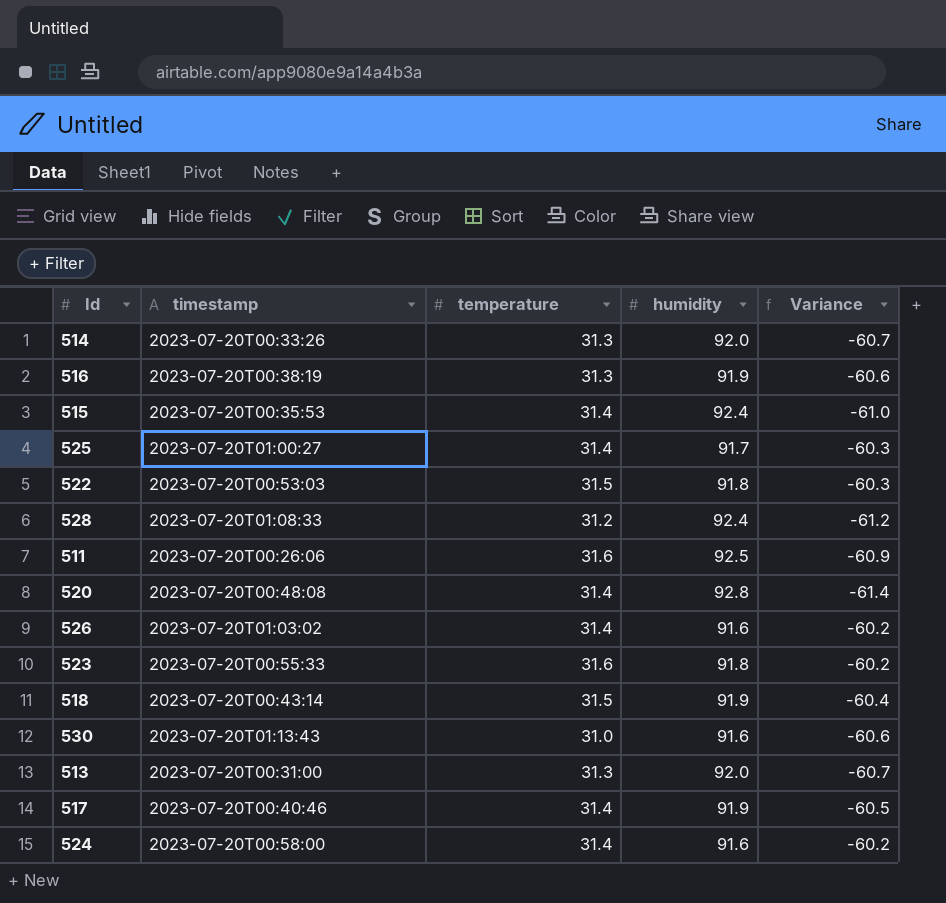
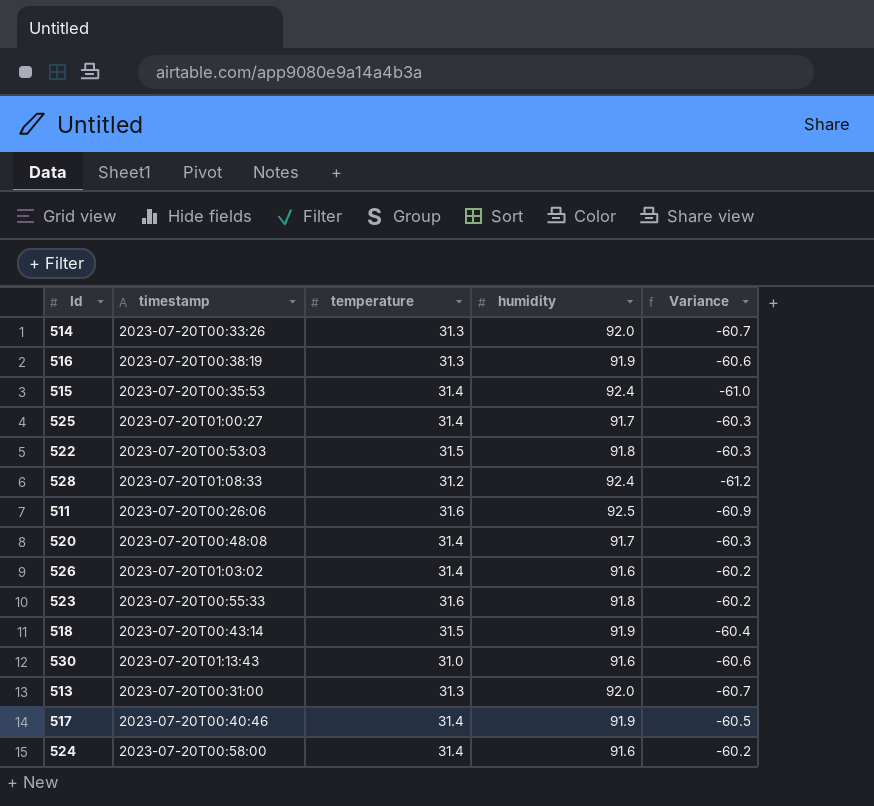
520 | humidity: 92.8 -> 91.7
520 | Variance: -61.4 -> -60.3

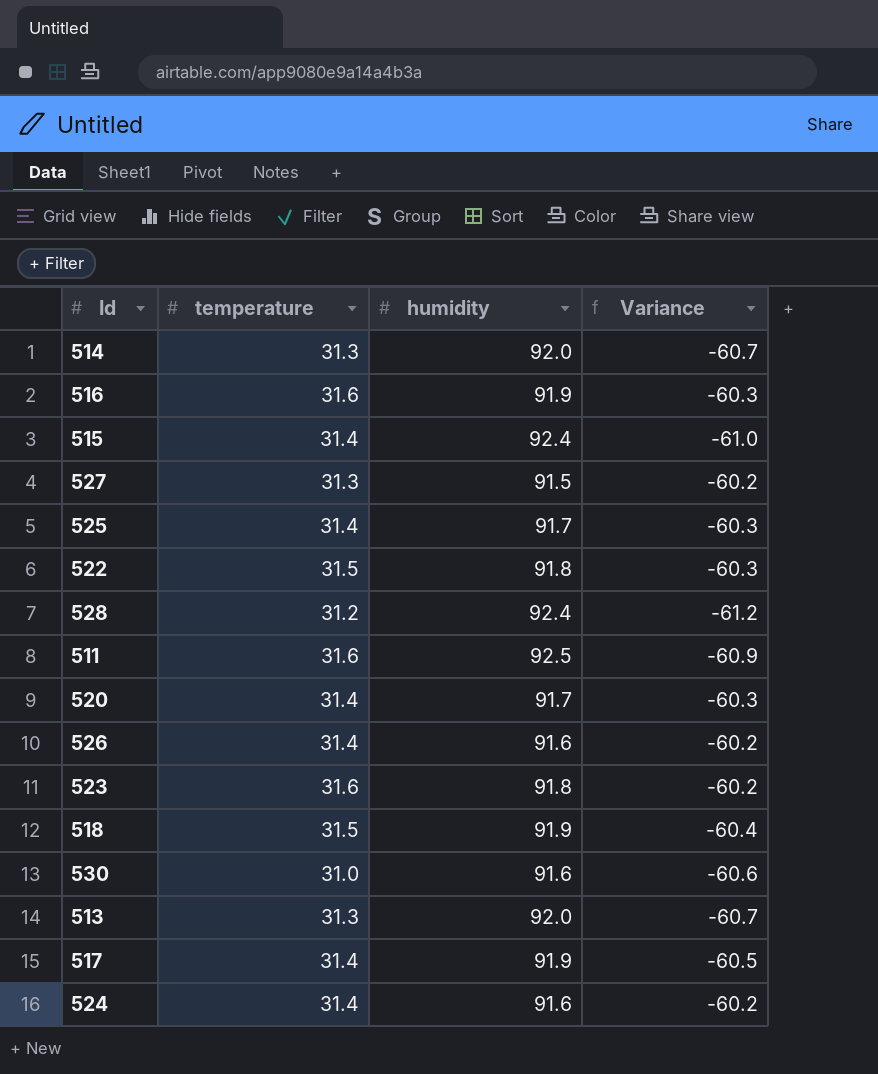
column timestamp | position: 2 -> none
516 | temperature: 31.3 -> 31.6
516 | Variance: -60.6 -> -60.3
row 527: none -> 31.3 | 91.5 | -60.2

